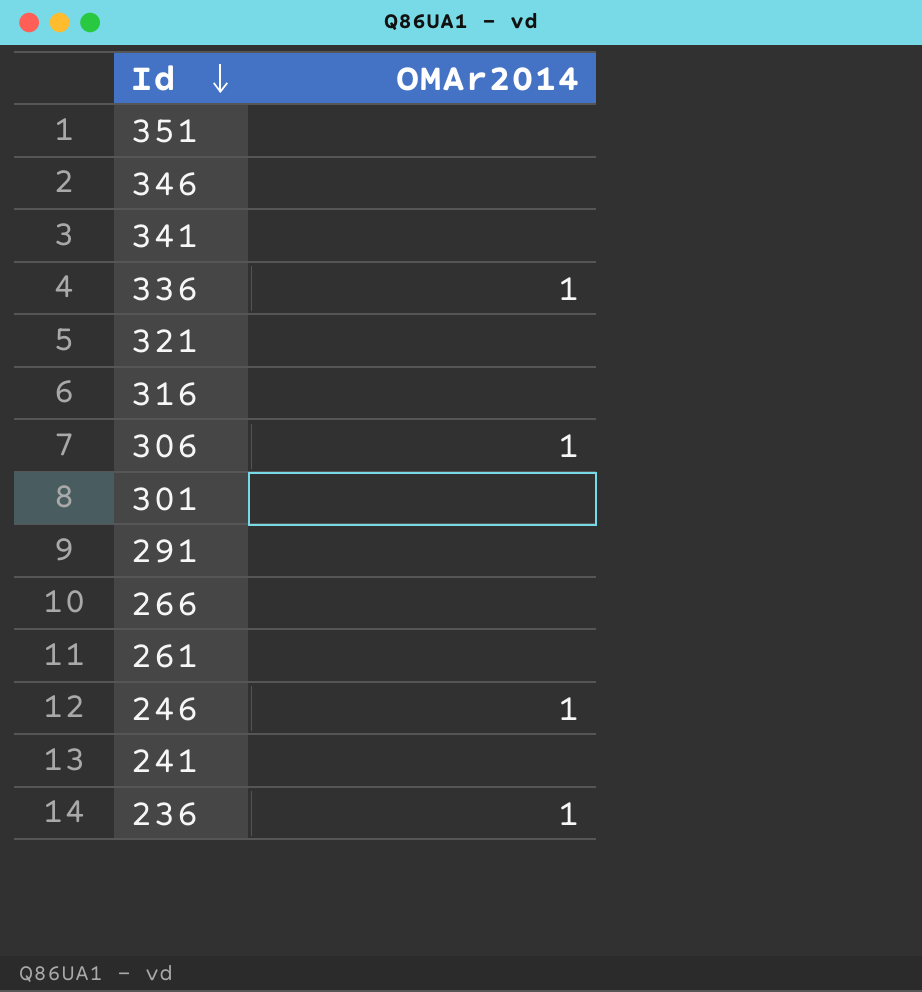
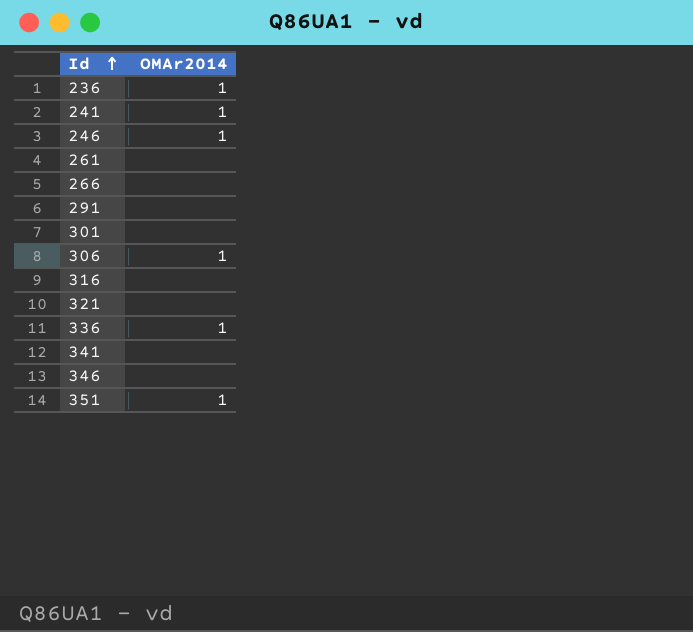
row order: Id descending -> Id ascending
241 | OMAr2014: none -> 1
351 | OMAr2014: none -> 1

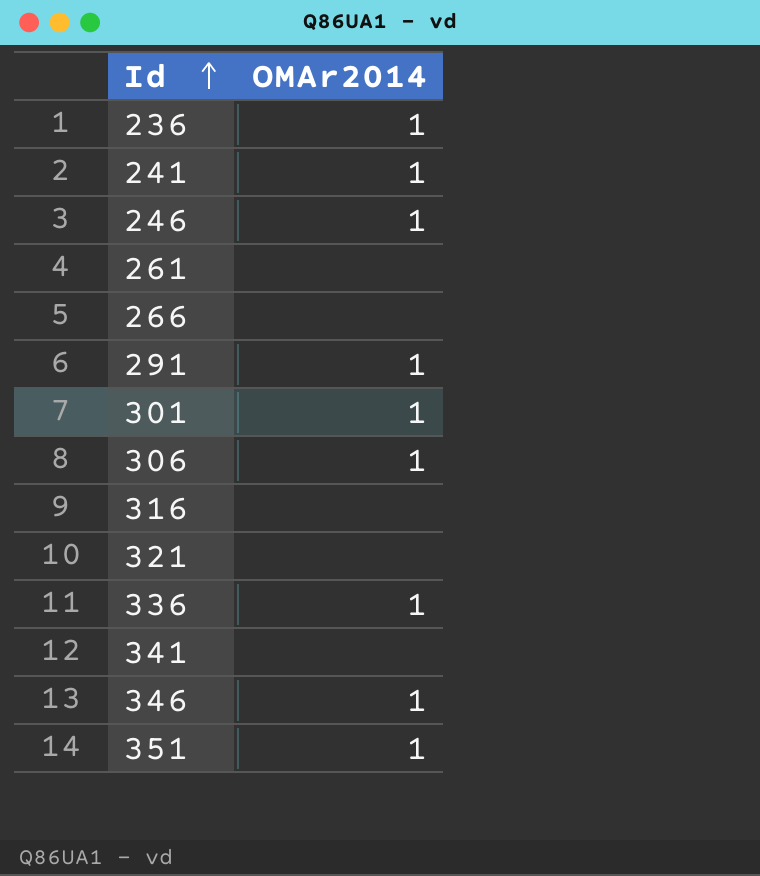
291 | OMAr2014: none -> 1
301 | OMAr2014: none -> 1
346 | OMAr2014: none -> 1

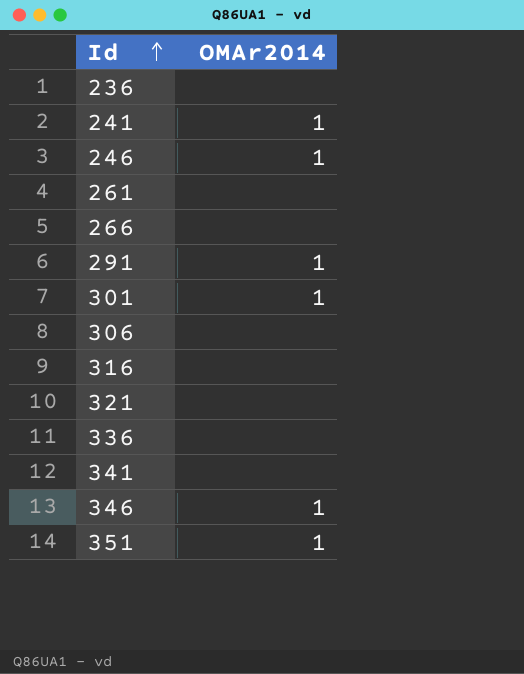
236 | OMAr2014: 1 -> none
306 | OMAr2014: 1 -> none
336 | OMAr2014: 1 -> none

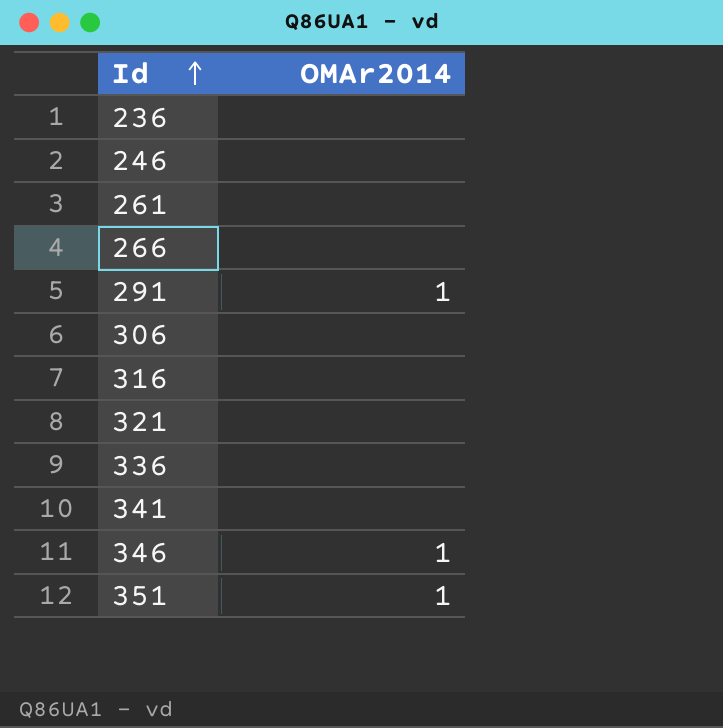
row 241: 1 -> none
row 301: 1 -> none
246 | OMAr2014: 1 -> none

